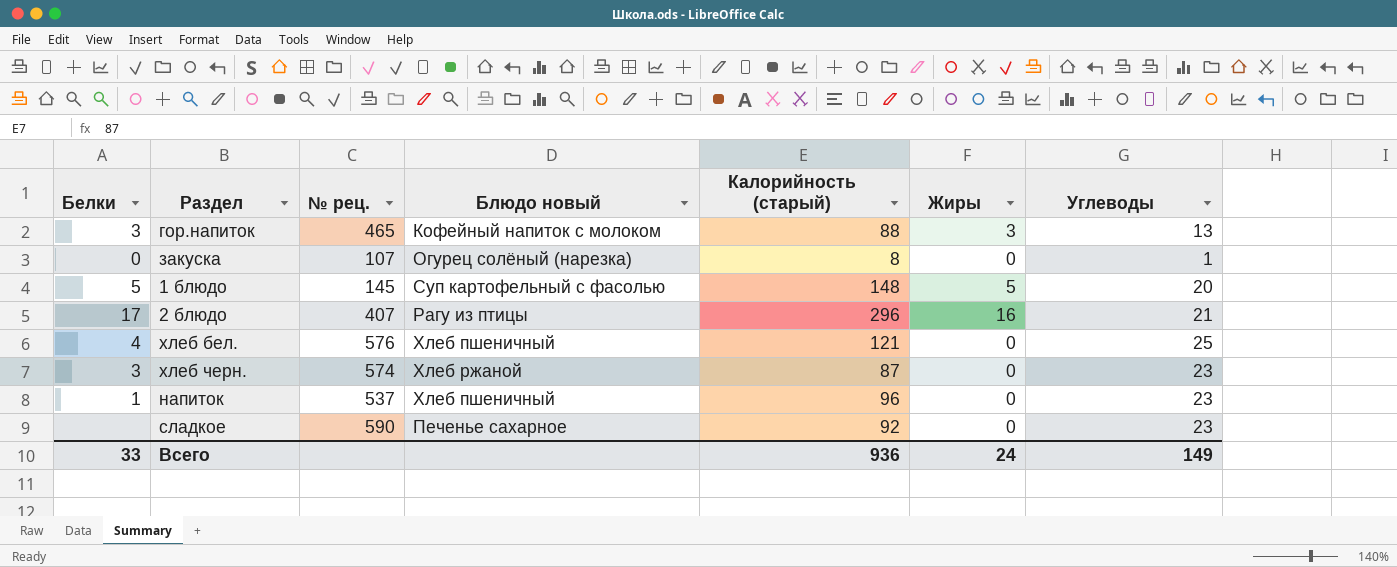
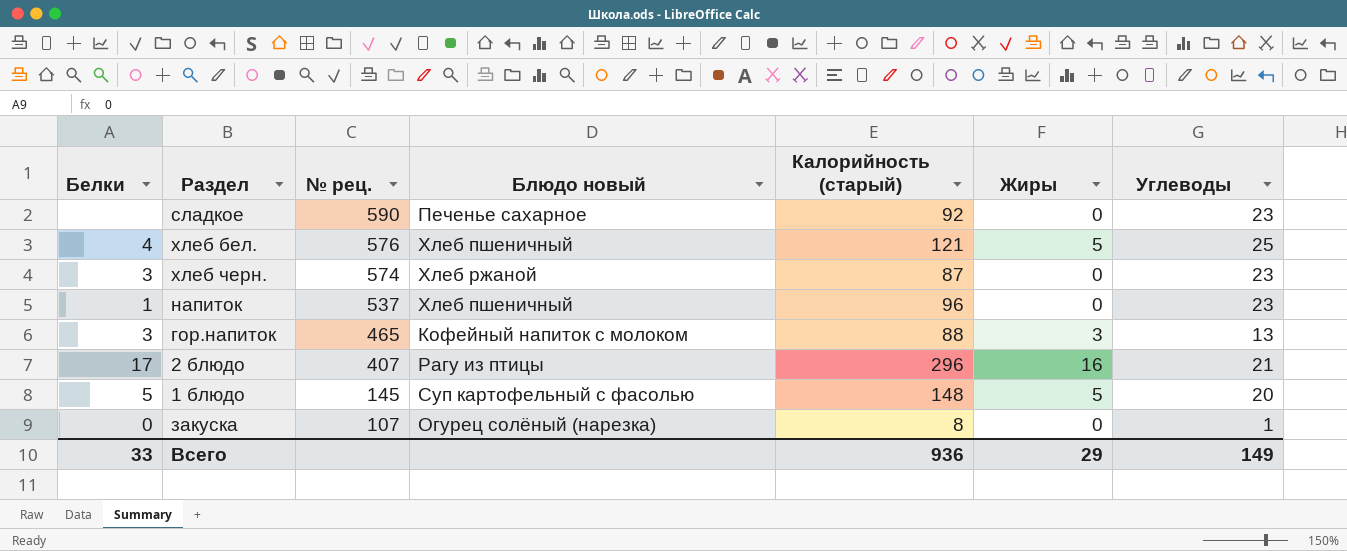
row order: none -> № рец. descending
хлеб бел. | Жиры: 0 -> 5
Всего | Жиры: 24 -> 29

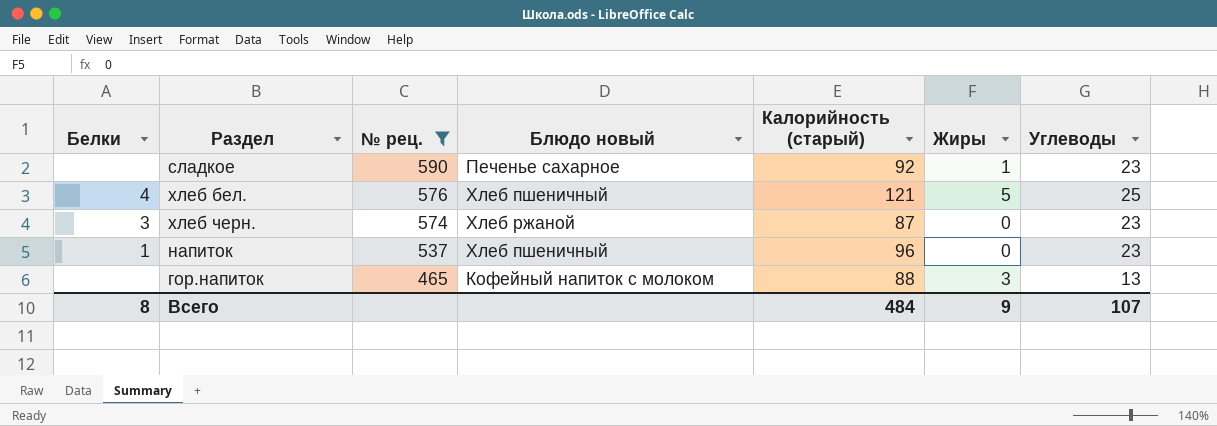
filter: none -> № рец. >= 465
сладкое | Жиры: 0 -> 1
гор.напиток | Белки: 3 -> none
Всего | Белки: 33 -> 8
Всего | Калорийность (старый): 936 -> 484
Всего | Жиры: 29 -> 9
Всего | Углеводы: 149 -> 107

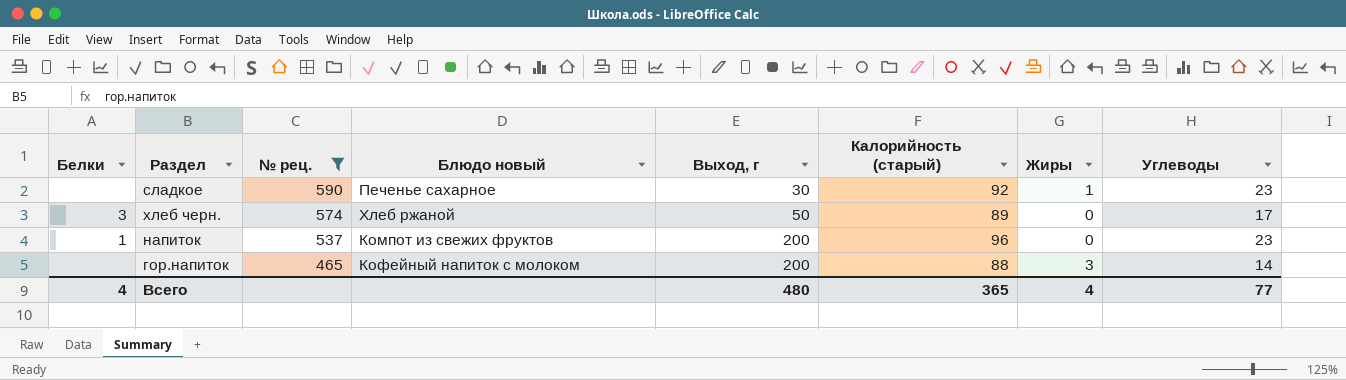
column Выход, г | position: none -> 5
row хлеб бел.: 4 | 576 | Хлеб пшеничный | 121 | 5 | 25 -> none
хлеб черн. | Калорийность (старый): 87 -> 89
хлеб черн. | Углеводы: 23 -> 17
напиток | Блюдо новый: Хлеб пшеничный -> Компот из свежих фруктов
гор.напиток | Углеводы: 13 -> 14
Всего | Белки: 8 -> 4
Всего | Калорийность (старый): 484 -> 365
Всего | Жиры: 9 -> 4
Всего | Углеводы: 107 -> 77

